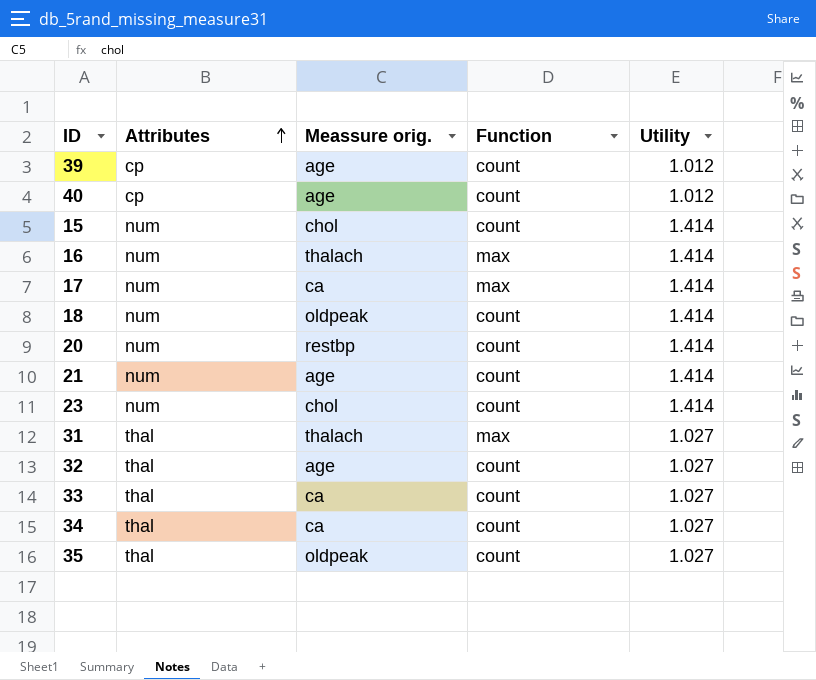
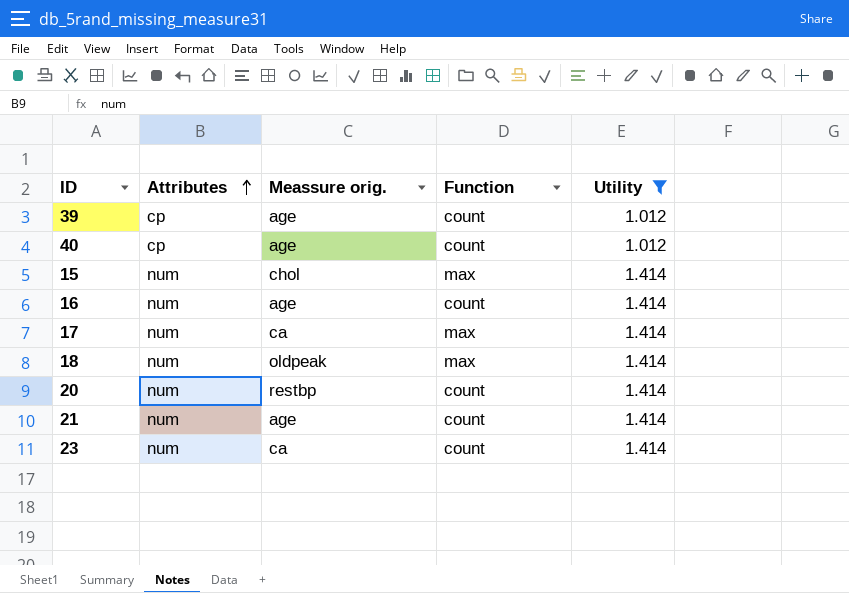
filter: none -> Utility != 1.027
15 | Function: count -> max
16 | Meassure orig.: thalach -> age
16 | Function: max -> count
18 | Function: count -> max
23 | Meassure orig.: chol -> ca

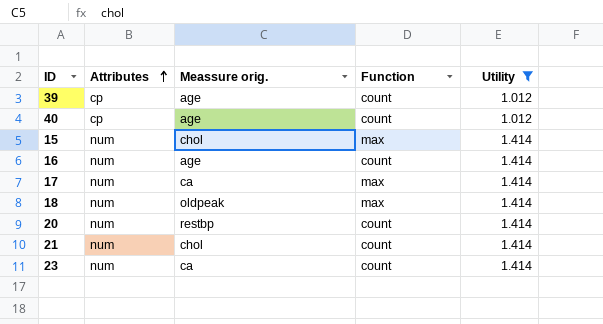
21 | Meassure orig.: age -> chol

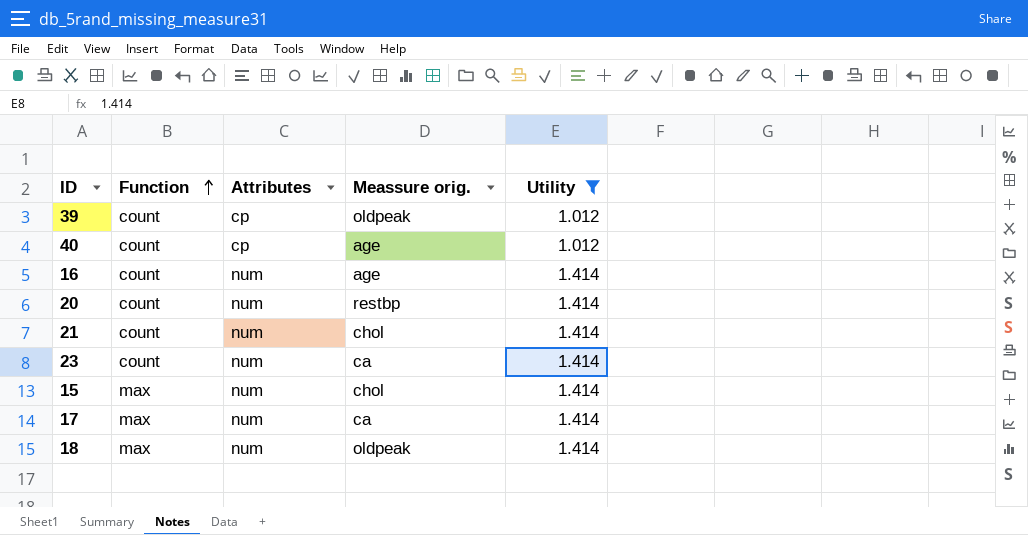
row order: Attributes ascending -> Function ascending
column Function | position: 4 -> 2
39 | Meassure orig.: age -> oldpeak

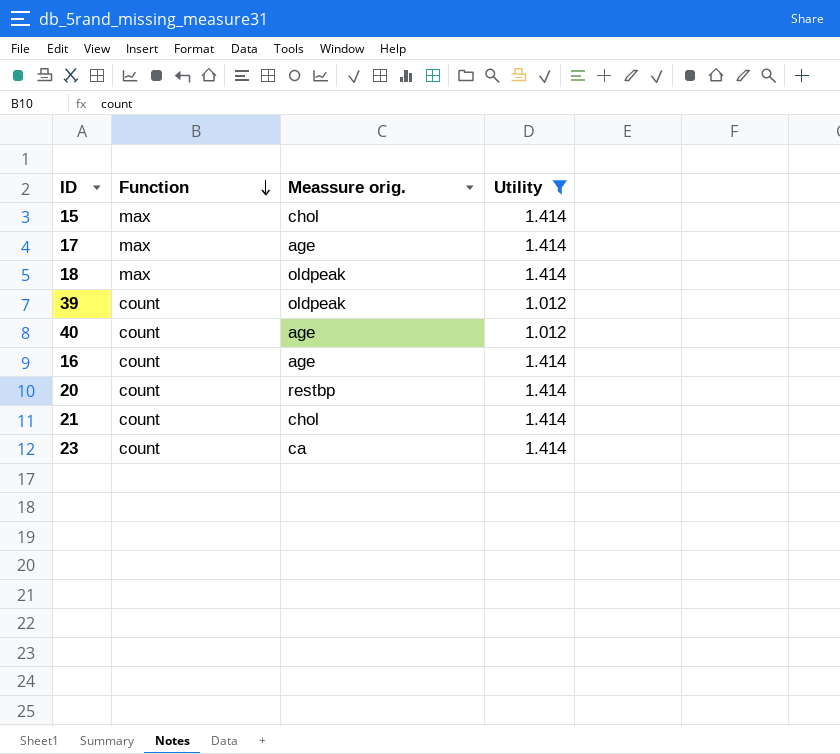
row order: Function ascending -> Function descending
column Attributes | position: 3 -> none
17 | Meassure orig.: ca -> age

